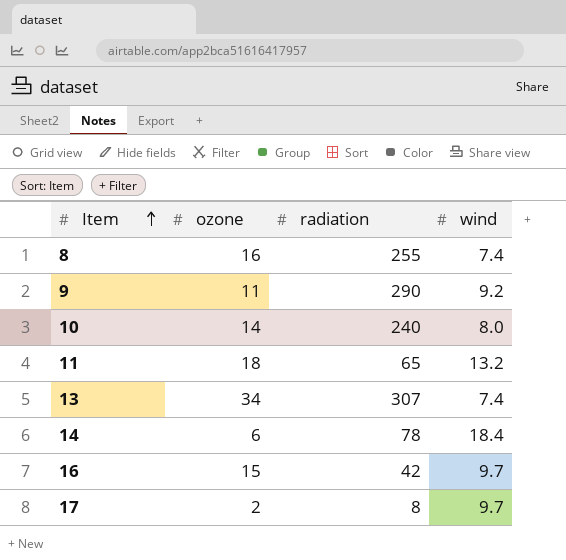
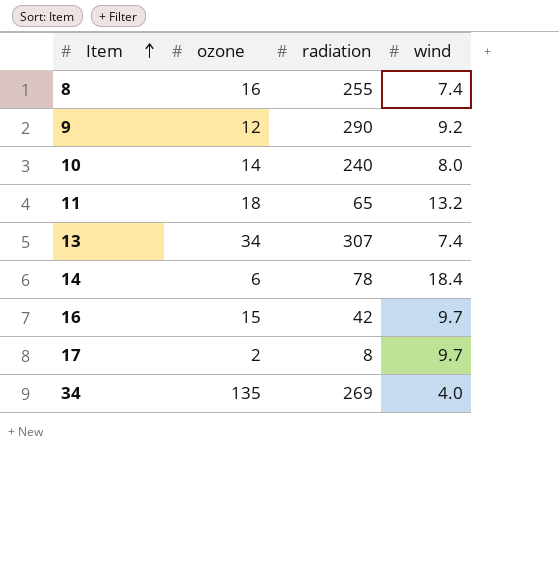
9 | ozone: 11 -> 12
row 34: none -> 135 | 269 | 4.0

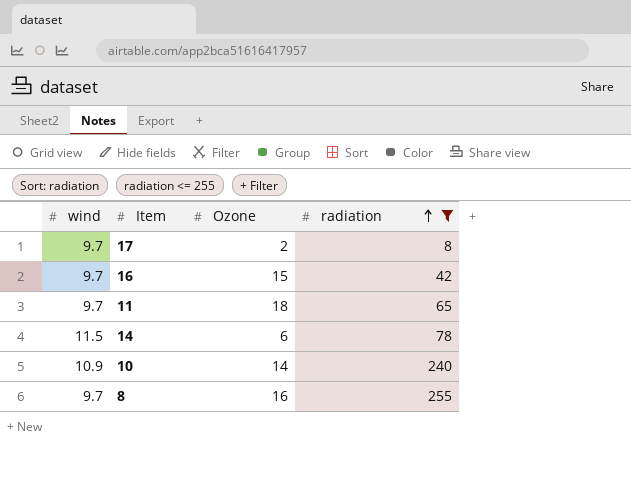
filter: none -> radiation <= 255
row order: Item ascending -> radiation ascending
column wind | position: 4 -> 1
column name: ozone -> Ozone
11 | wind: 13.2 -> 9.7
14 | wind: 18.4 -> 11.5
10 | wind: 8.0 -> 10.9
8 | wind: 7.4 -> 9.7

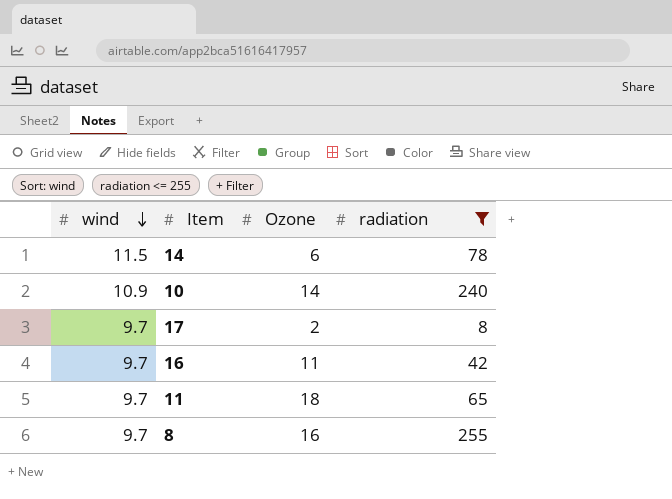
row order: radiation ascending -> wind descending
16 | Ozone: 15 -> 11

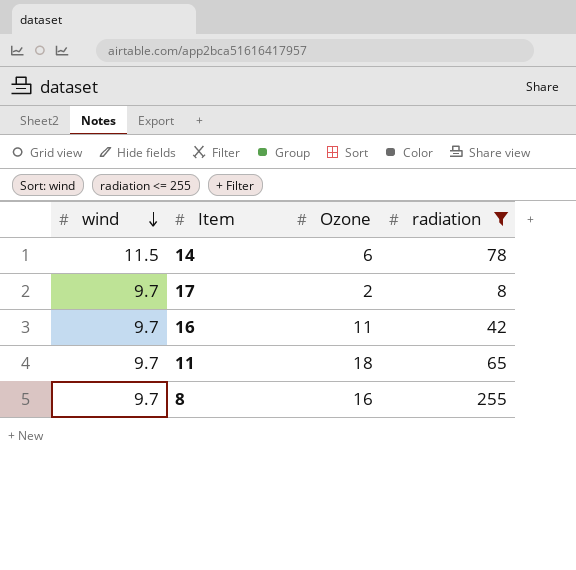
row 10: 10.9 | 14 | 240 -> none

